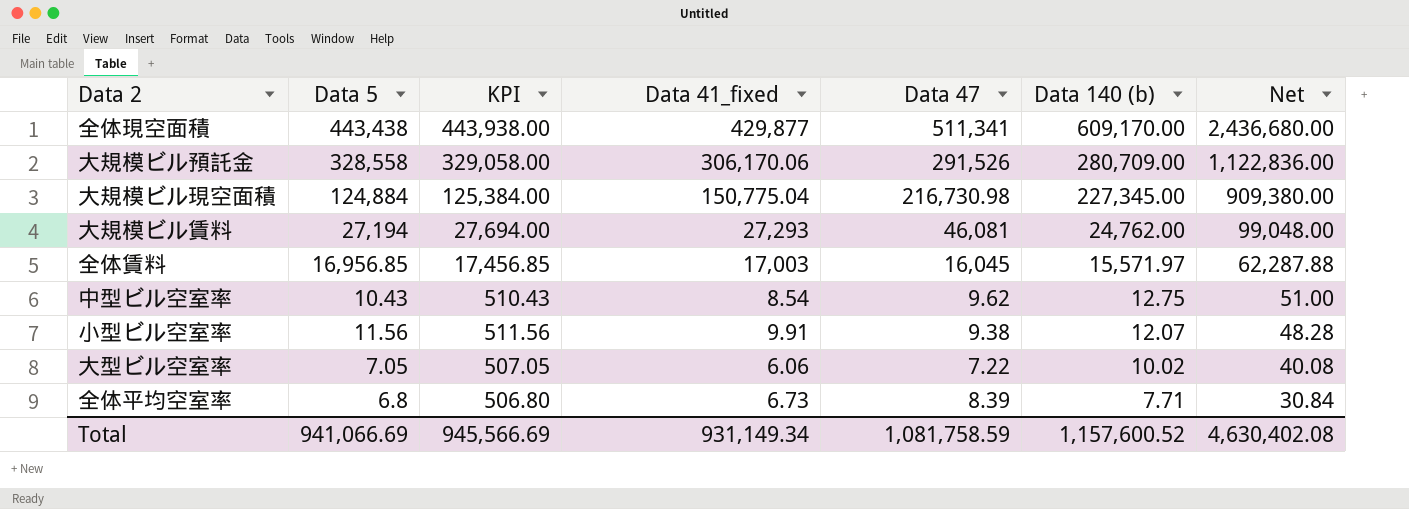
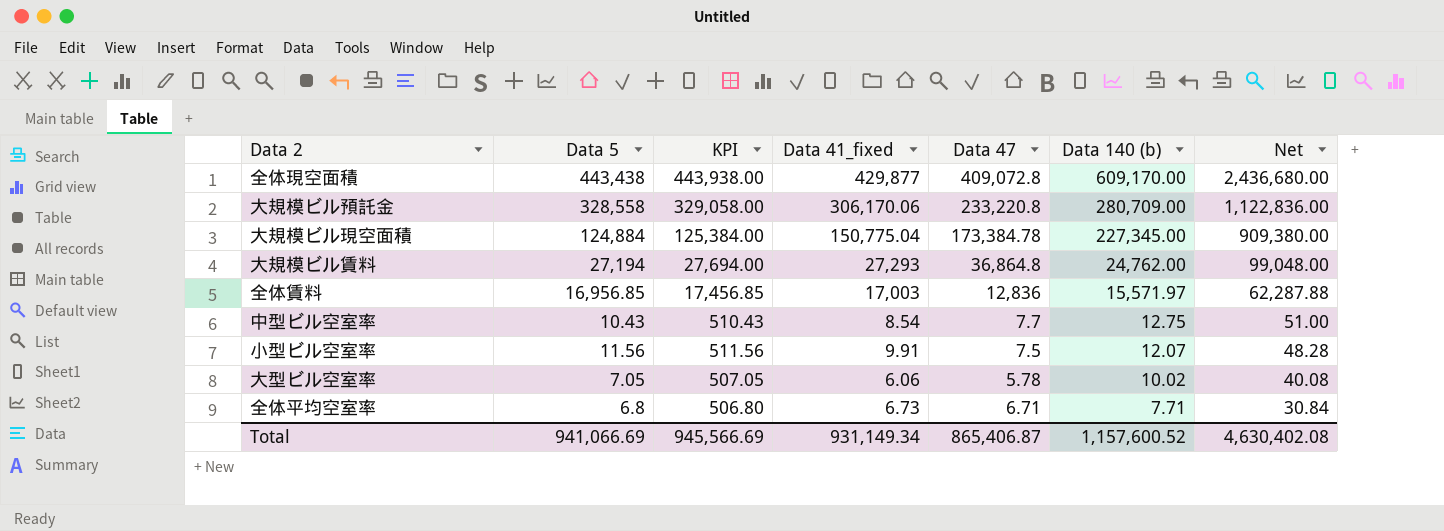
全体現空面積 | Data 47: 511,341 -> 409,072.8
大規模ビル預託金 | Data 47: 291,526 -> 233,220.8
大規模ビル現空面積 | Data 47: 216,730.98 -> 173,384.78
大規模ビル賃料 | Data 47: 46,081 -> 36,864.8
全体賃料 | Data 47: 16,045 -> 12,836
中型ビル空室率 | Data 47: 9.62 -> 7.7
小型ビル空室率 | Data 47: 9.38 -> 7.5
大型ビル空室率 | Data 47: 7.22 -> 5.78
全体平均空室率 | Data 47: 8.39 -> 6.71
Total | Data 47: 1,081,758.59 -> 865,406.87

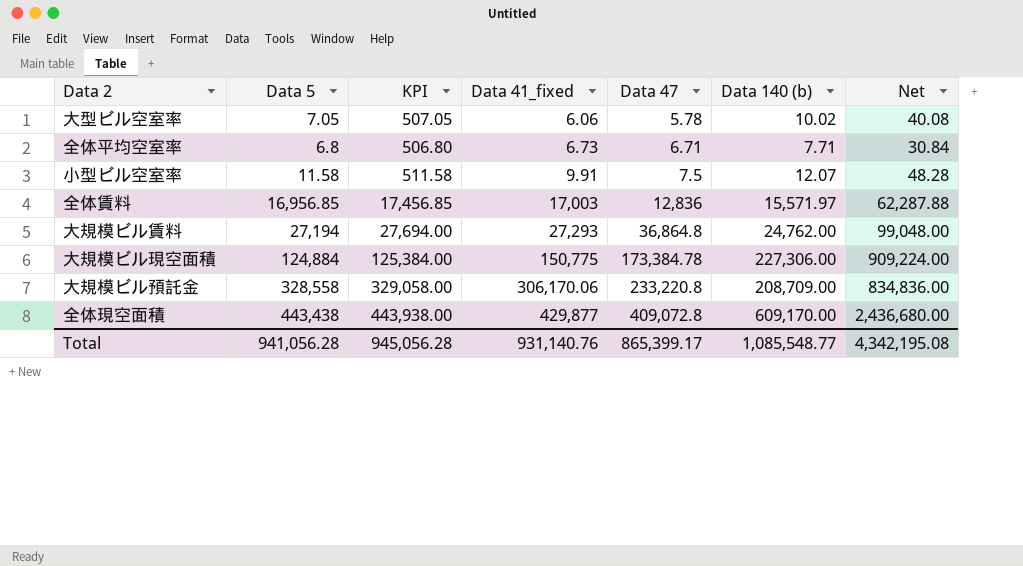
row order: Data 140 (b) descending -> Data 41_fixed ascending
row 中型ビル空室率: 10.43 | 510.43 | 8.54 | 7.7 | 12.75 | 51.00 -> none
小型ビル空室率 | Data 5: 11.56 -> 11.58
小型ビル空室率 | KPI: 511.56 -> 511.58
大規模ビル現空面積 | Data 41_fixed: 150,775.04 -> 150,775
大規模ビル現空面積 | Data 140 (b): 227,345.00 -> 227,306.00
大規模ビル現空面積 | Net: 909,380.00 -> 909,224.00
大規模ビル預託金 | Data 140 (b): 280,709.00 -> 208,709.00
大規模ビル預託金 | Net: 1,122,836.00 -> 834,836.00
Total | Data 5: 941,066.69 -> 941,056.28
Total | KPI: 945,566.69 -> 945,056.28
Total | Data 41_fixed: 931,149.34 -> 931,140.76
Total | Data 47: 865,406.87 -> 865,399.17
Total | Data 140 (b): 1,157,600.52 -> 1,085,548.77
Total | Net: 4,630,402.08 -> 4,342,195.08

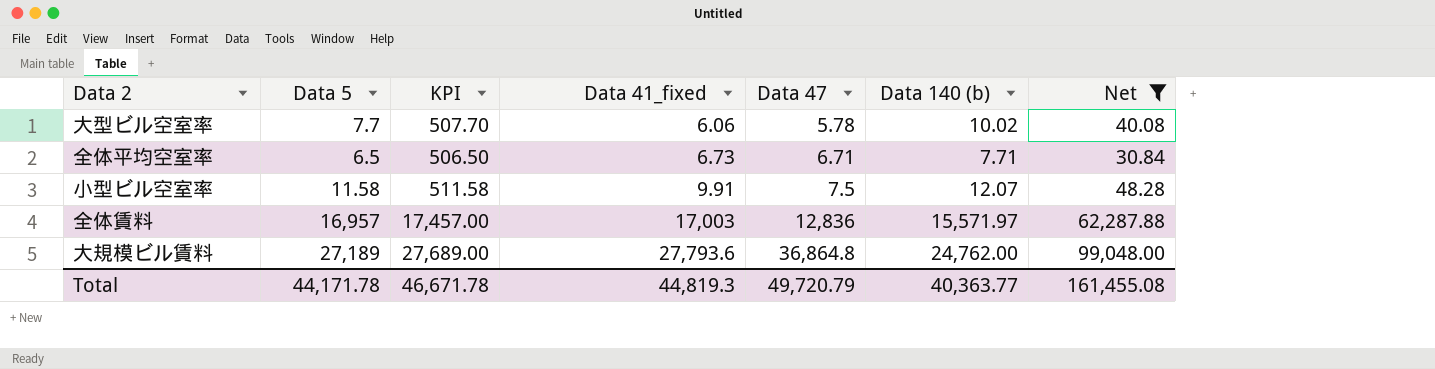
filter: none -> Net <= 99,048.00
大型ビル空室率 | Data 5: 7.05 -> 7.7
大型ビル空室率 | KPI: 507.05 -> 507.70
全体平均空室率 | Data 5: 6.8 -> 6.5
全体平均空室率 | KPI: 506.80 -> 506.50
全体賃料 | Data 5: 16,956.85 -> 16,957
全体賃料 | KPI: 17,456.85 -> 17,457.00
大規模ビル賃料 | Data 5: 27,194 -> 27,189
大規模ビル賃料 | KPI: 27,694.00 -> 27,689.00
大規模ビル賃料 | Data 41_fixed: 27,293 -> 27,793.6
Total | Data 5: 941,056.28 -> 44,171.78
Total | KPI: 945,056.28 -> 46,671.78
Total | Data 41_fixed: 931,140.76 -> 44,819.3
Total | Data 47: 865,399.17 -> 49,720.79
Total | Data 140 (b): 1,085,548.77 -> 40,363.77
Total | Net: 4,342,195.08 -> 161,455.08

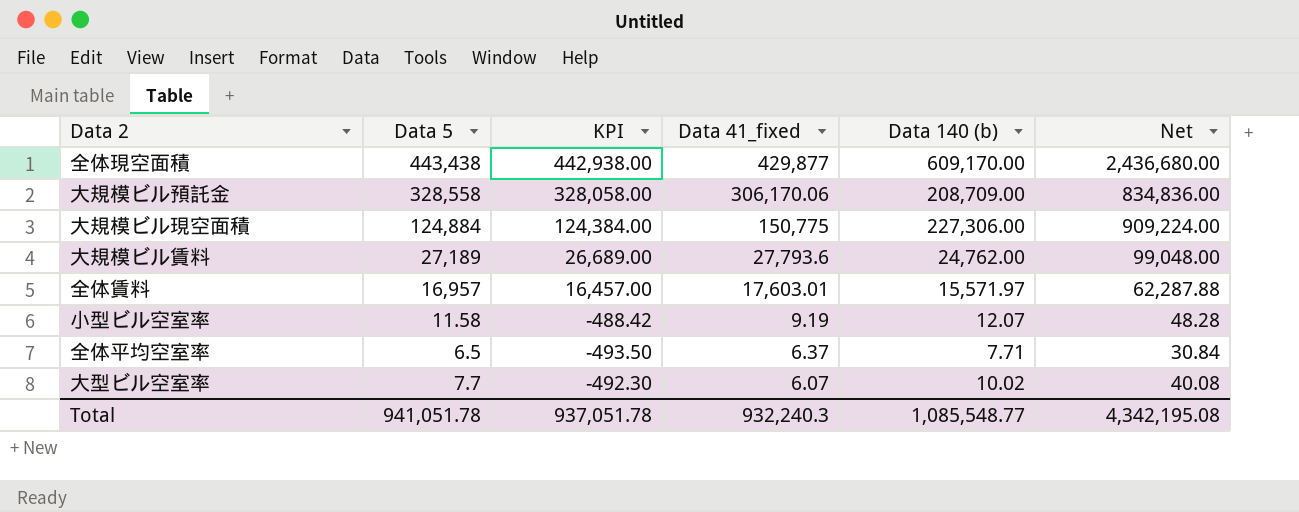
filter: Net <= 99,048.00 -> none
row order: Data 41_fixed ascending -> Data 41_fixed descending
column Data 47 | position: 5 -> none
column KPI | formula: [Data 5] + 500 -> [Data 5] - 500
全体賃料 | Data 41_fixed: 17,003 -> 17,603.01
小型ビル空室率 | Data 41_fixed: 9.91 -> 9.19
全体平均空室率 | Data 41_fixed: 6.73 -> 6.37
大型ビル空室率 | Data 41_fixed: 6.06 -> 6.07
Total | Data 5: 44,171.78 -> 941,051.78
Total | KPI: 46,671.78 -> 937,051.78
Total | Data 41_fixed: 44,819.3 -> 932,240.3
Total | Data 140 (b): 40,363.77 -> 1,085,548.77
Total | Net: 161,455.08 -> 4,342,195.08

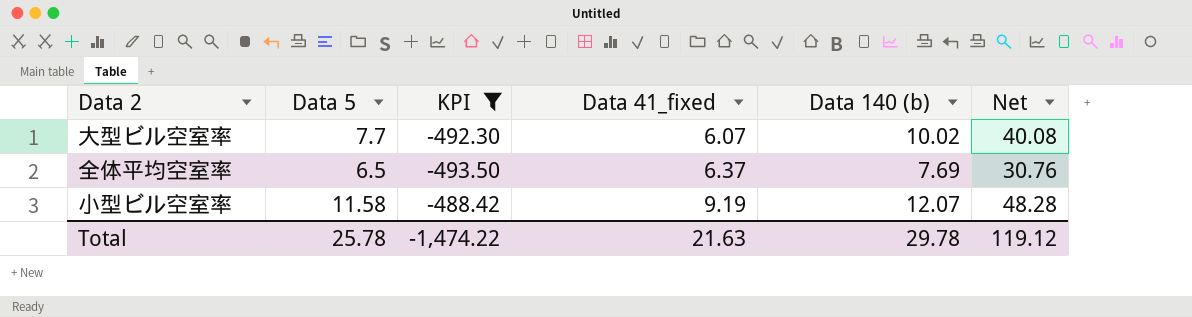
filter: none -> KPI <= -488.42
row order: Data 41_fixed descending -> Data 41_fixed ascending
全体平均空室率 | Data 140 (b): 7.71 -> 7.69
全体平均空室率 | Net: 30.84 -> 30.76
Total | Data 5: 941,051.78 -> 25.78
Total | KPI: 937,051.78 -> -1,474.22
Total | Data 41_fixed: 932,240.3 -> 21.63
Total | Data 140 (b): 1,085,548.77 -> 29.78
Total | Net: 4,342,195.08 -> 119.12

